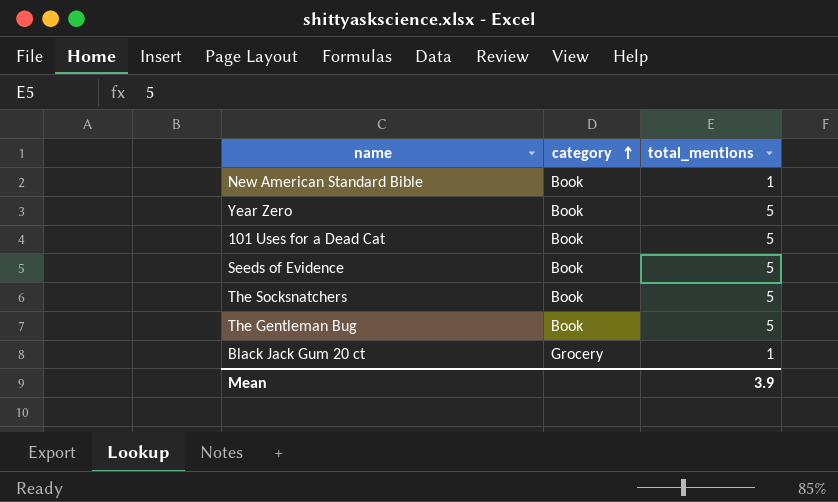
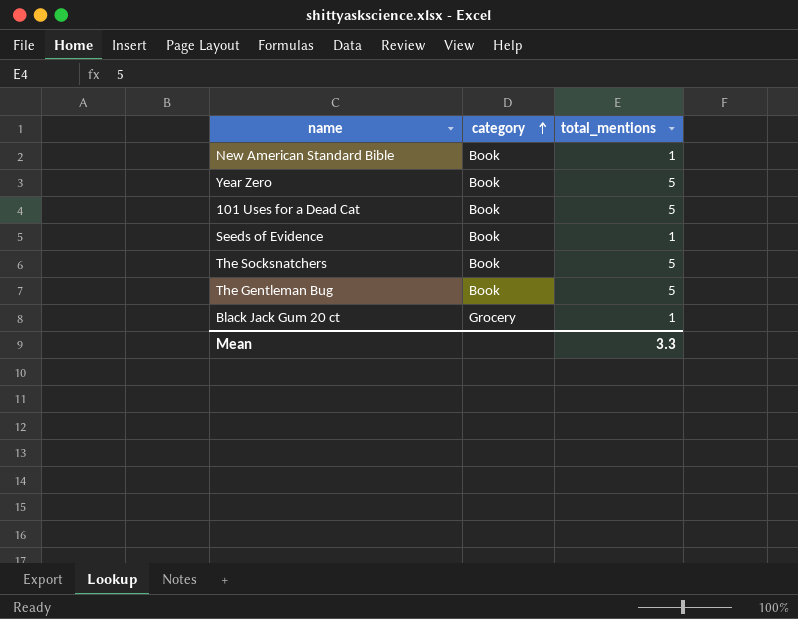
Seeds of Evidence | total_mentions: 5 -> 1
Mean | total_mentions: 3.9 -> 3.3

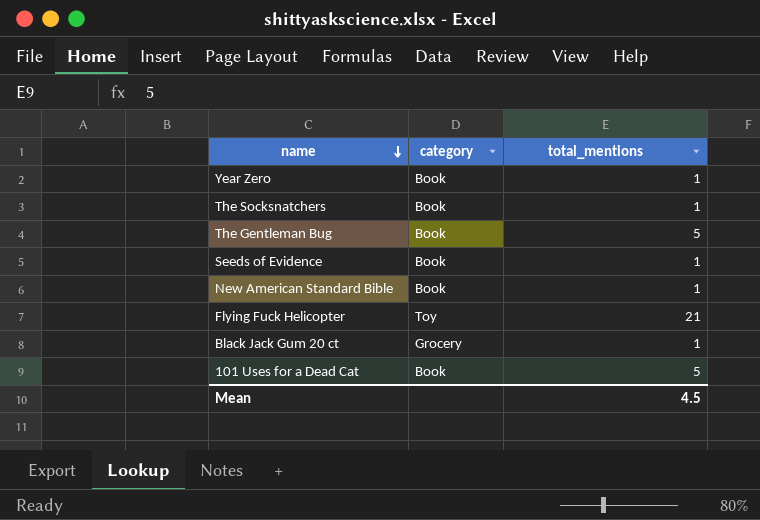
row order: category ascending -> name descending
Year Zero | total_mentions: 5 -> 1
The Socksnatchers | total_mentions: 5 -> 1
row Flying Fuck Helicopter: none -> Toy | 21
Mean | total_mentions: 3.3 -> 4.5

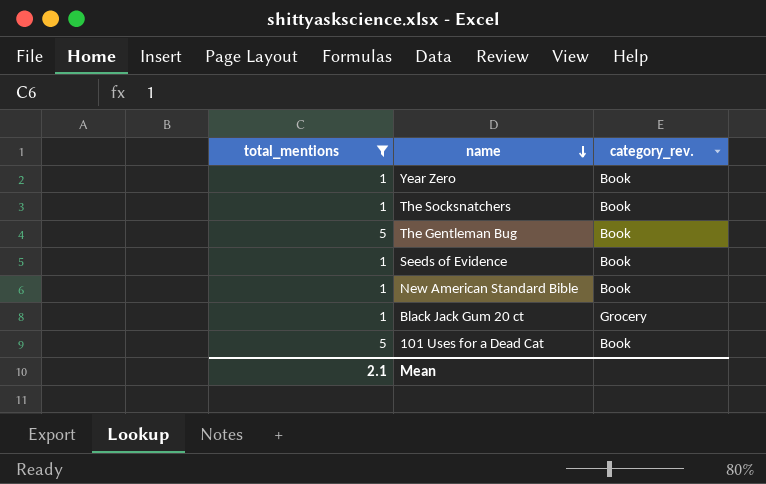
filter: none -> total_mentions != 21
column total_mentions | position: 3 -> 1
column name: category -> category_rev.
Mean | total_mentions: 4.5 -> 2.1

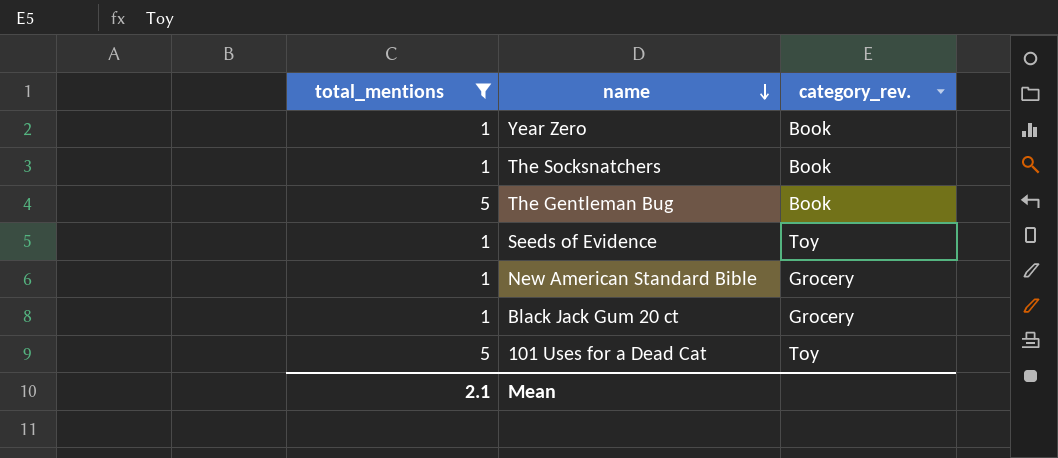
Seeds of Evidence | category_rev.: Book -> Toy
New American Standard Bible | category_rev.: Book -> Grocery
101 Uses for a Dead Cat | category_rev.: Book -> Toy

